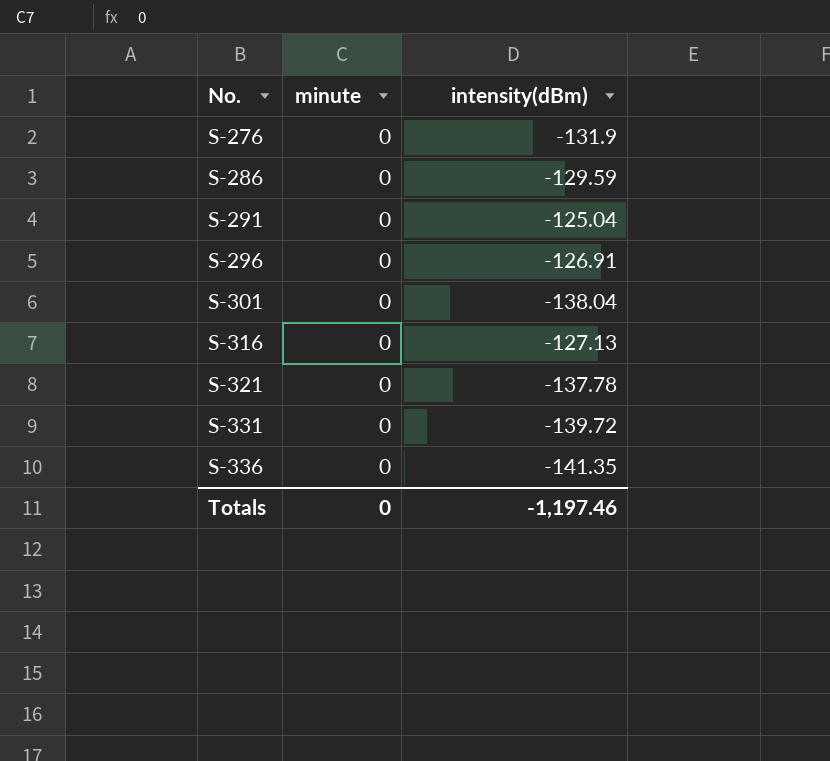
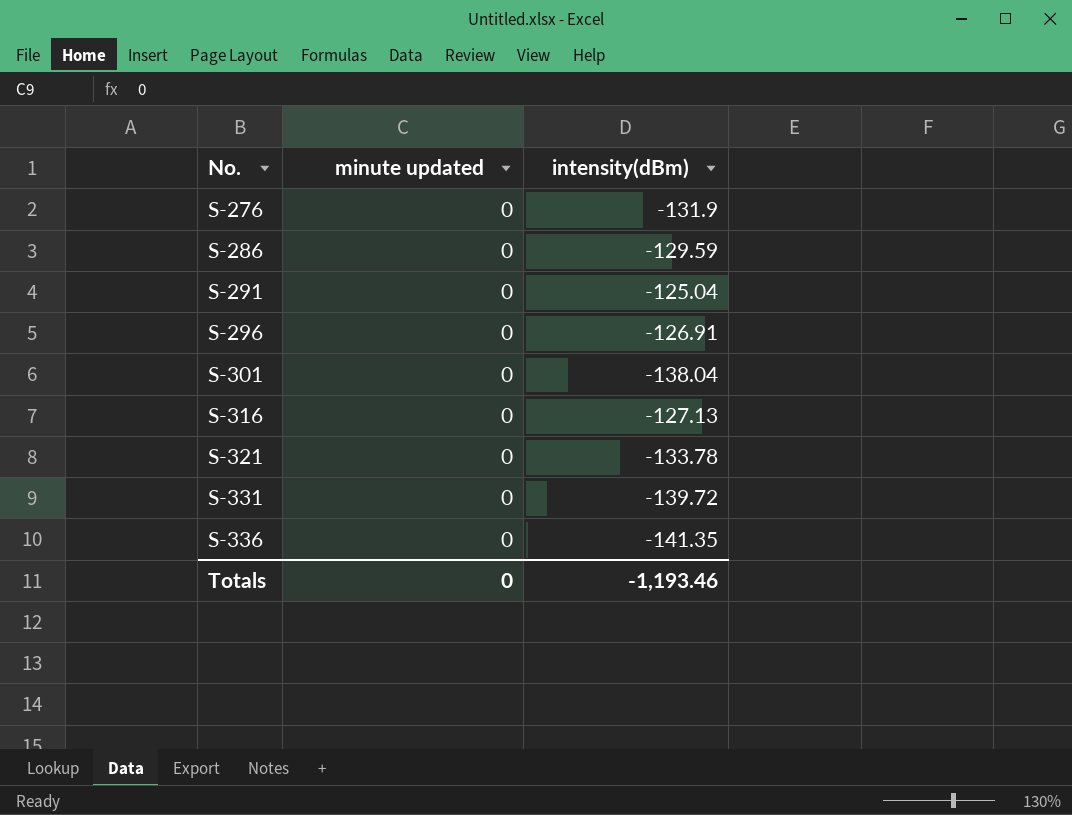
column name: minute -> minute updated
S-321 | intensity(dBm): -137.78 -> -133.78
Totals | intensity(dBm): -1,197.46 -> -1,193.46

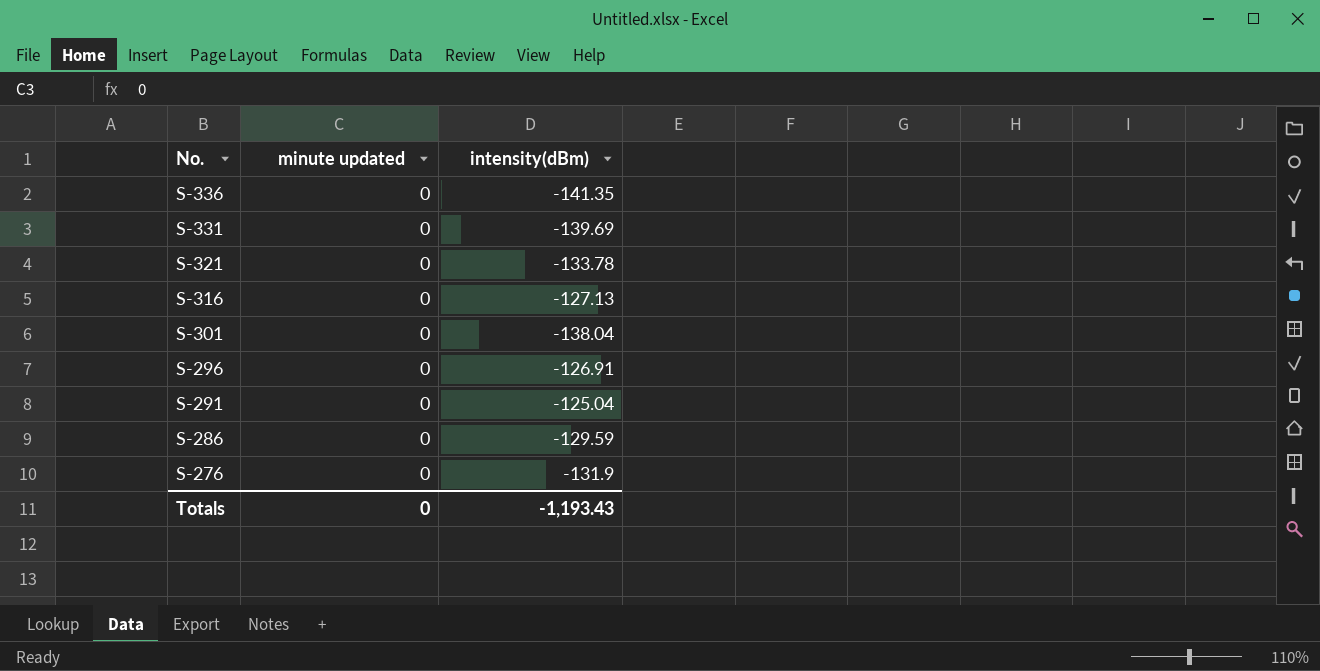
row order: No. ascending -> No. descending
S-331 | intensity(dBm): -139.72 -> -139.69
Totals | intensity(dBm): -1,193.46 -> -1,193.43

